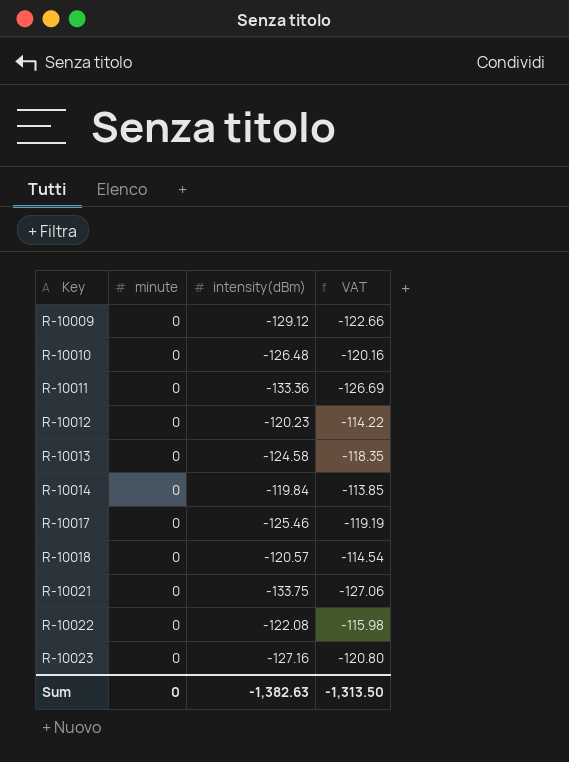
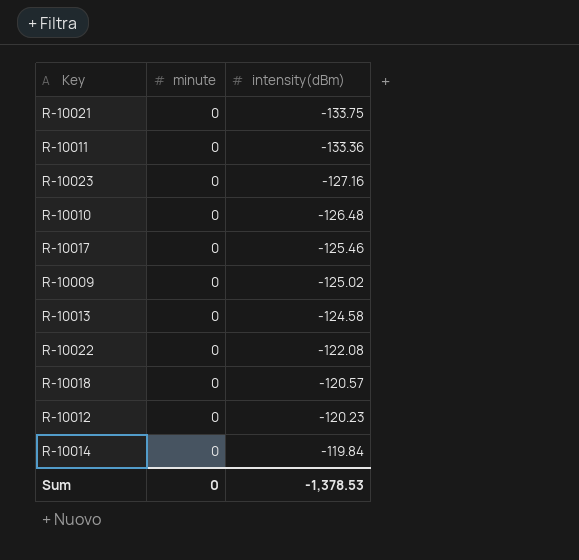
row order: Key ascending -> intensity(dBm) ascending
column VAT | formula: [intensity(dBm)] * 0.95 -> none
R-10009 | intensity(dBm): -129.12 -> -125.02
Sum | intensity(dBm): -1,382.63 -> -1,378.53

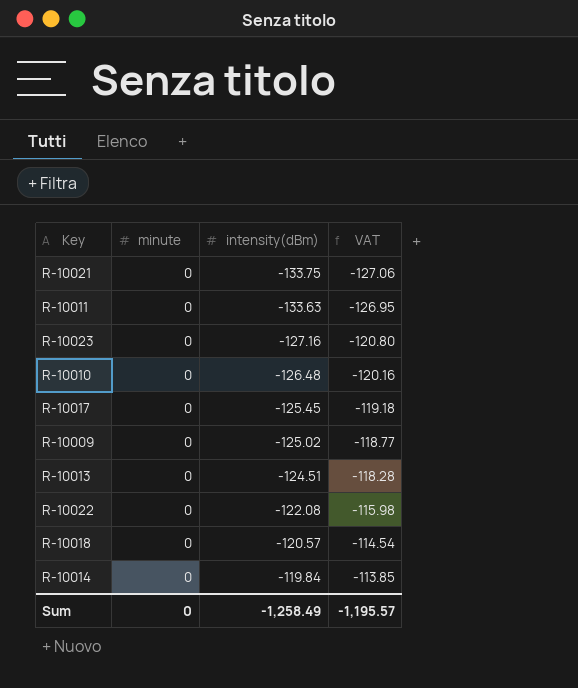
column VAT | formula: none -> [intensity(dBm)] * 0.95
row R-10012: 0 | -120.23 -> none
R-10011 | intensity(dBm): -133.36 -> -133.63
R-10017 | intensity(dBm): -125.46 -> -125.45
R-10013 | intensity(dBm): -124.58 -> -124.51
Sum | intensity(dBm): -1,378.53 -> -1,258.49

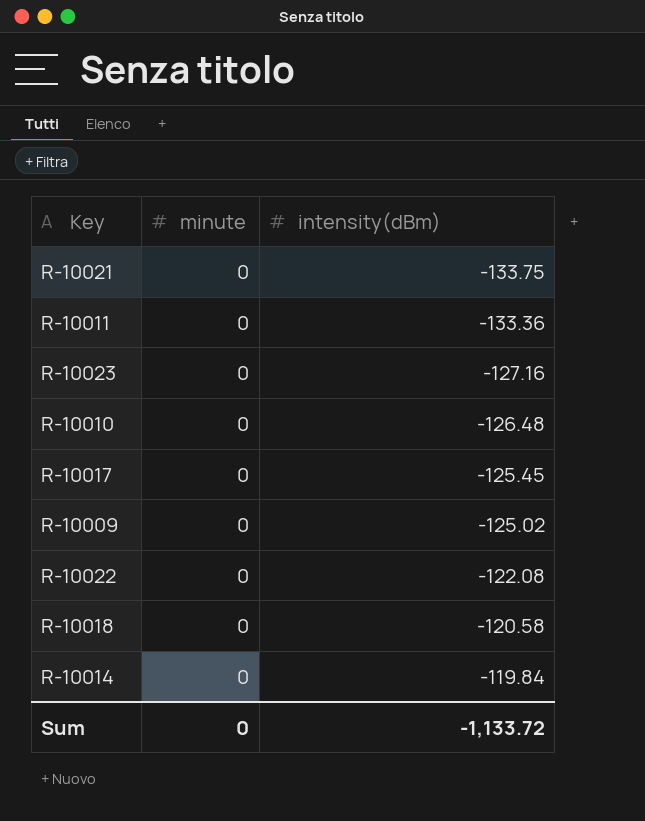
column VAT | formula: [intensity(dBm)] * 0.95 -> none
row R-10013: 0 | -124.51 | -118.28 -> none
R-10011 | intensity(dBm): -133.63 -> -133.36
R-10018 | intensity(dBm): -120.57 -> -120.58
Sum | intensity(dBm): -1,258.49 -> -1,133.72

